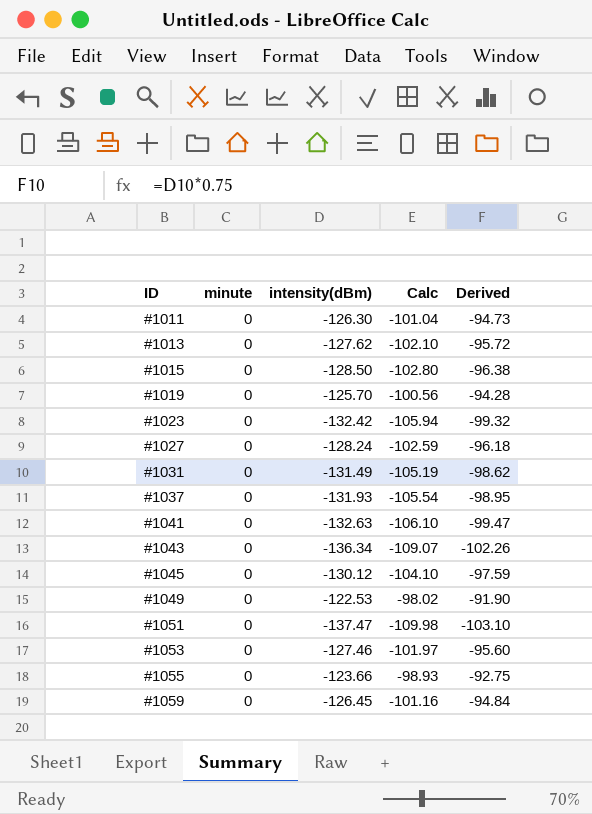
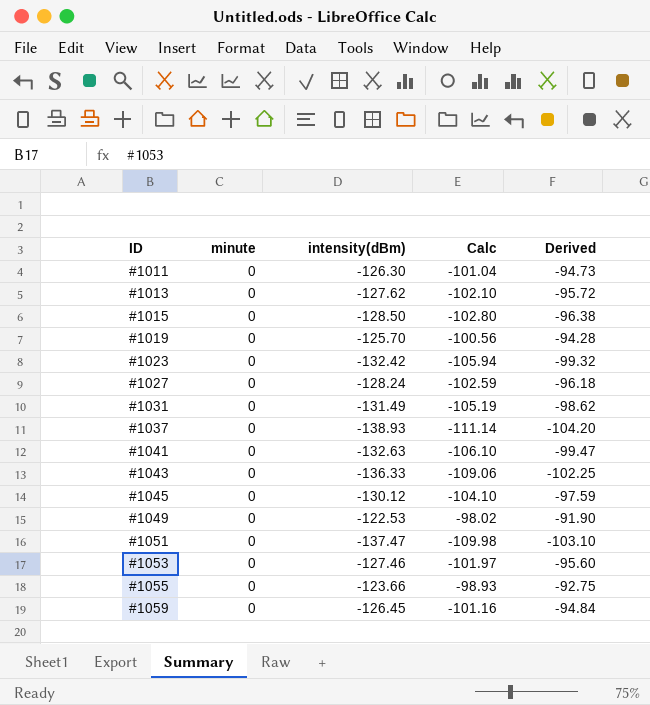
#1037 | intensity(dBm): -131.93 -> -138.93
#1037 | Calc: -105.54 -> -111.14
#1037 | Derived: -98.95 -> -104.20
#1043 | intensity(dBm): -136.34 -> -136.33
#1043 | Calc: -109.07 -> -109.06
#1043 | Derived: -102.26 -> -102.25

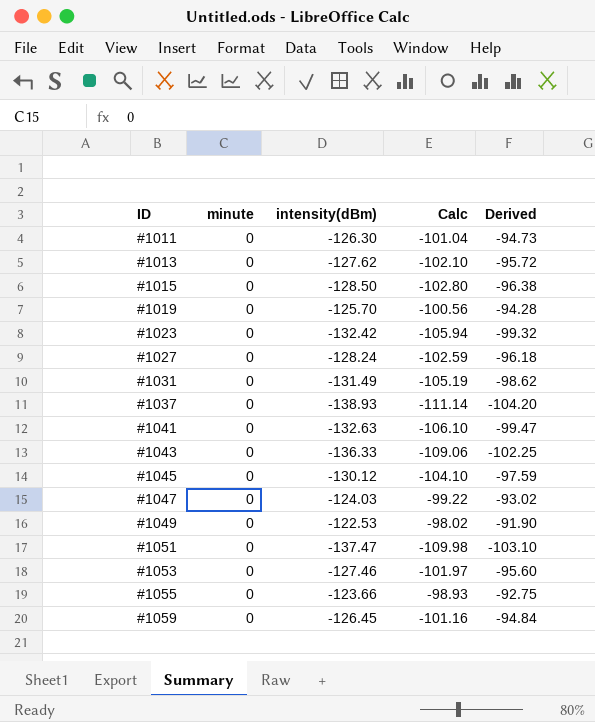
row #1047: none -> 0 | -124.03 | -99.22 | -93.02

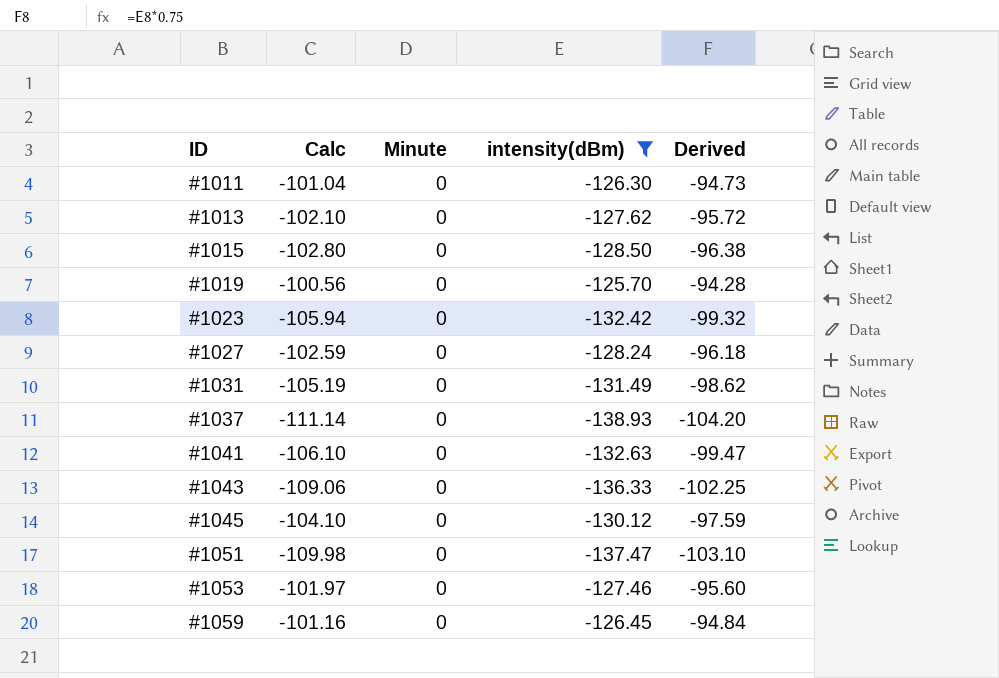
filter: none -> intensity(dBm) <= -125.70
column Calc | position: 4 -> 2
column name: minute -> Minute

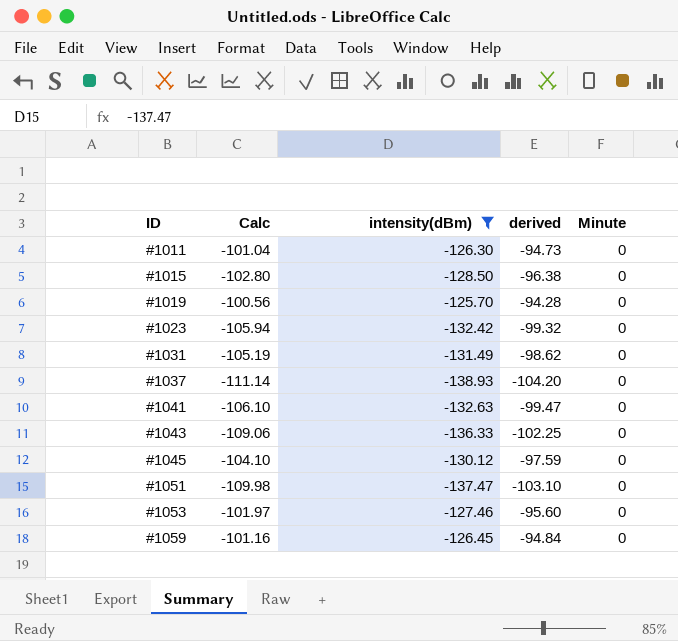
column name: Derived -> derived
column Minute | position: 3 -> 5
row #1013: -102.10 | 0 | -127.62 | -95.72 -> none
row #1027: -102.59 | 0 | -128.24 | -96.18 -> none

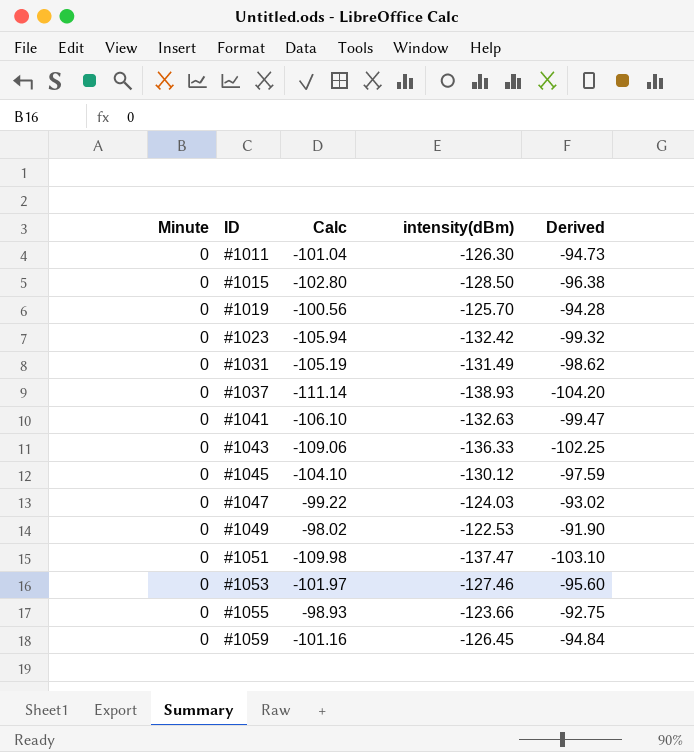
filter: intensity(dBm) <= -125.70 -> none
column Minute | position: 5 -> 1
column name: derived -> Derived

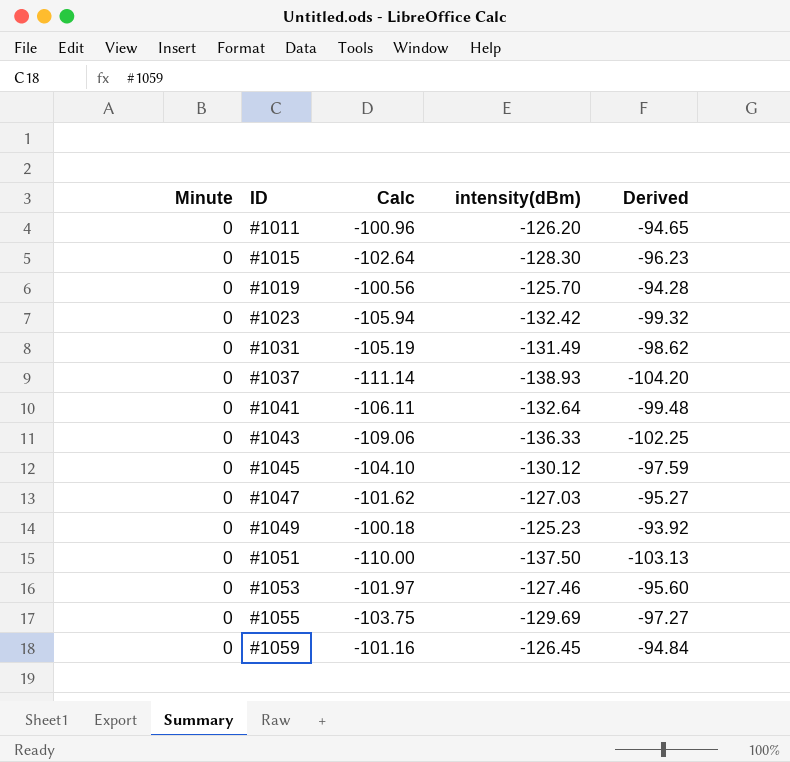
#1011 | Calc: -101.04 -> -100.96
#1011 | intensity(dBm): -126.30 -> -126.20
#1011 | Derived: -94.73 -> -94.65
#1015 | Calc: -102.80 -> -102.64
#1015 | intensity(dBm): -128.50 -> -128.30
#1015 | Derived: -96.38 -> -96.23
#1041 | Calc: -106.10 -> -106.11
#1041 | intensity(dBm): -132.63 -> -132.64
#1041 | Derived: -99.47 -> -99.48
#1047 | Calc: -99.22 -> -101.62
#1047 | intensity(dBm): -124.03 -> -127.03
#1047 | Derived: -93.02 -> -95.27
#1049 | Calc: -98.02 -> -100.18
#1049 | intensity(dBm): -122.53 -> -125.23
#1049 | Derived: -91.90 -> -93.92
#1051 | Calc: -109.98 -> -110.00
#1051 | intensity(dBm): -137.47 -> -137.50
#1051 | Derived: -103.10 -> -103.13
#1055 | Calc: -98.93 -> -103.75
#1055 | intensity(dBm): -123.66 -> -129.69
#1055 | Derived: -92.75 -> -97.27

